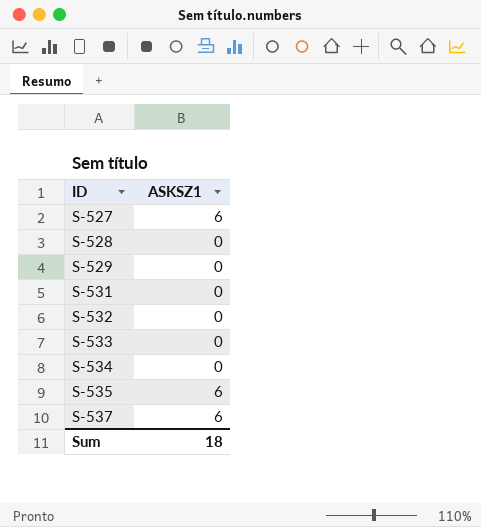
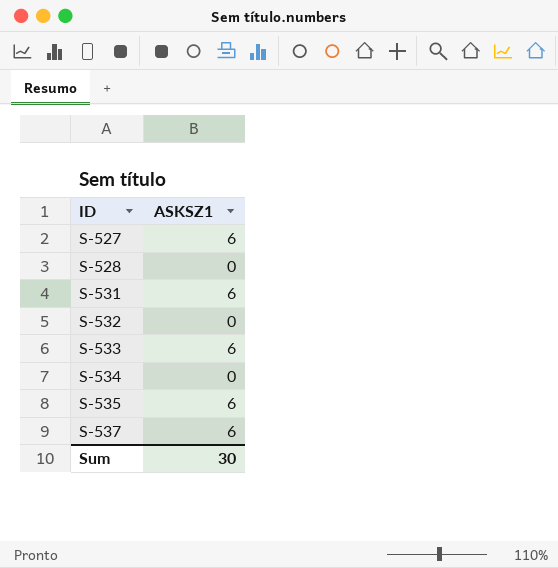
row S-529: 0 -> none
S-531 | ASKSZ1: 0 -> 6
S-533 | ASKSZ1: 0 -> 6
Sum | ASKSZ1: 18 -> 30

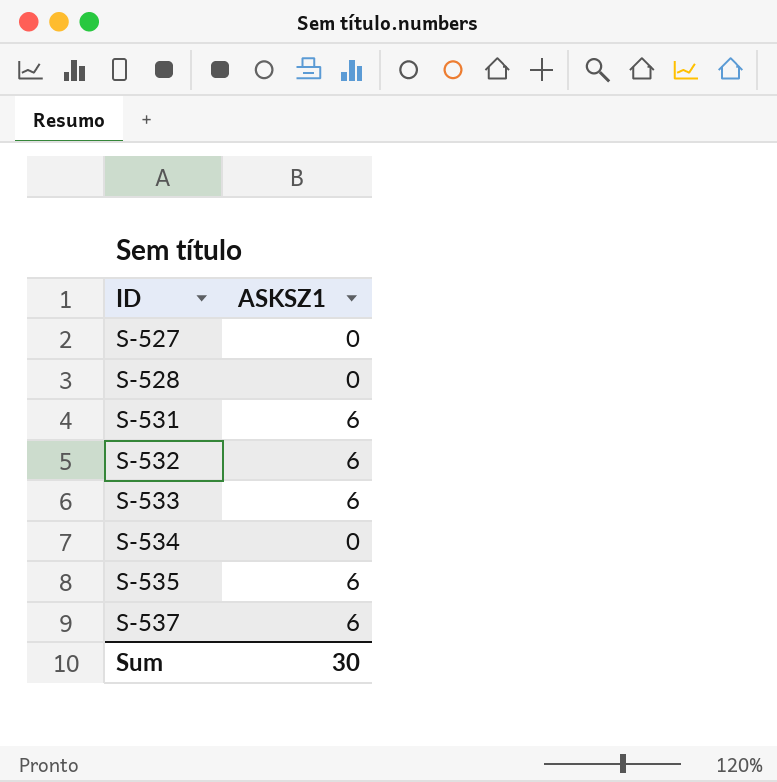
S-527 | ASKSZ1: 6 -> 0
S-532 | ASKSZ1: 0 -> 6

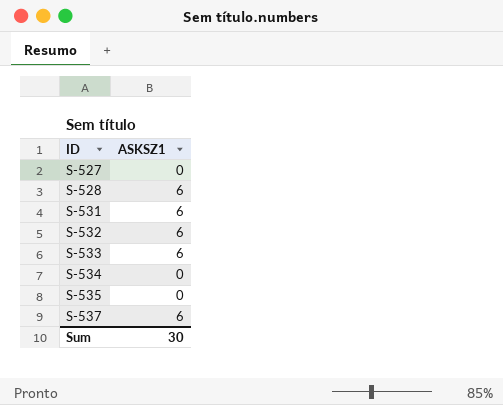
S-528 | ASKSZ1: 0 -> 6
S-535 | ASKSZ1: 6 -> 0

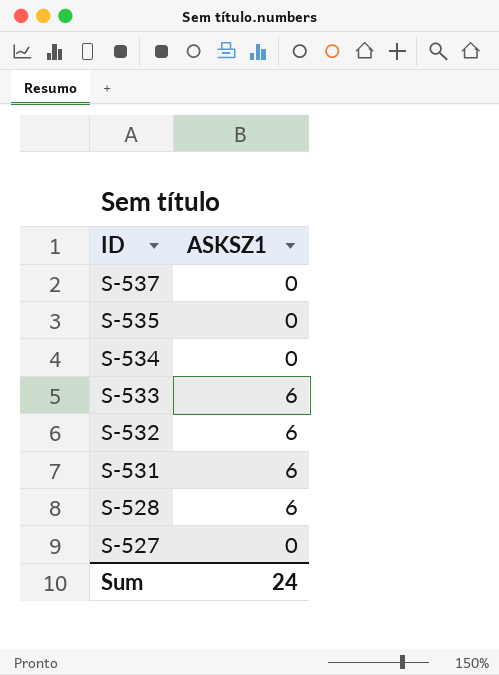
row order: ID ascending -> ID descending
S-537 | ASKSZ1: 6 -> 0
Sum | ASKSZ1: 30 -> 24

